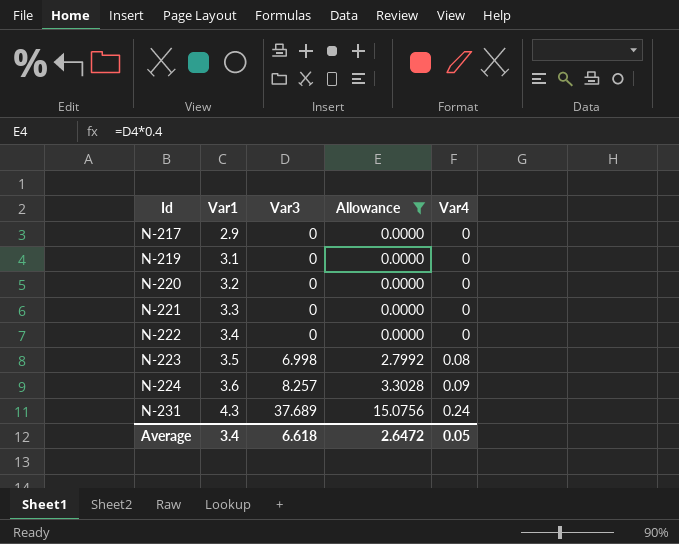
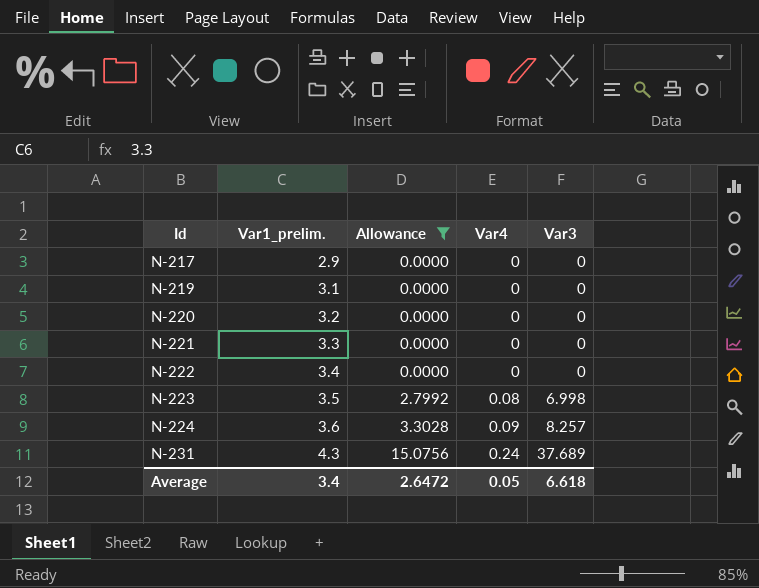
column name: Var1 -> Var1_prelim.
column Var3 | position: 3 -> 5

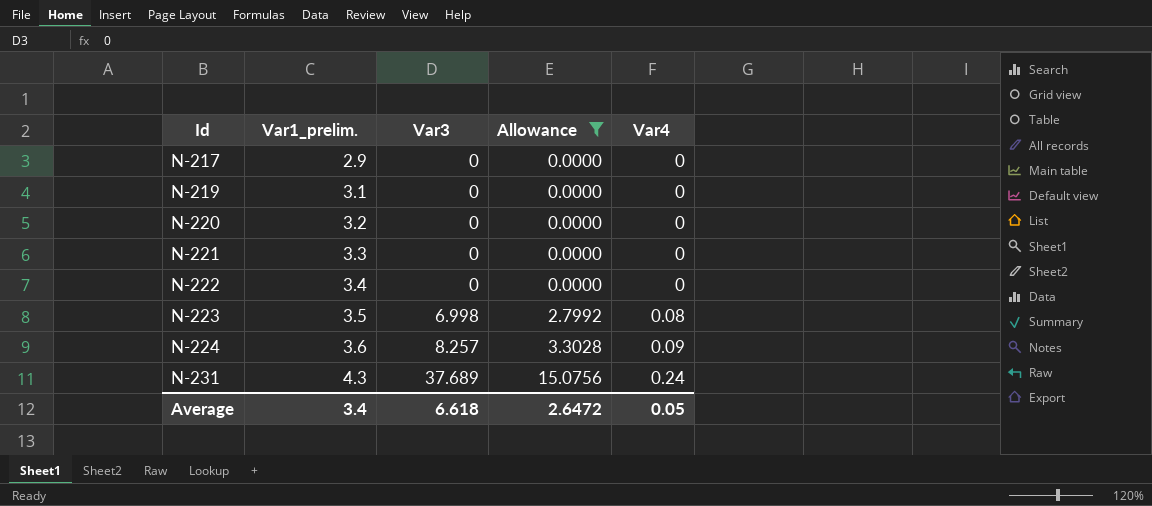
column Var3 | position: 5 -> 3

